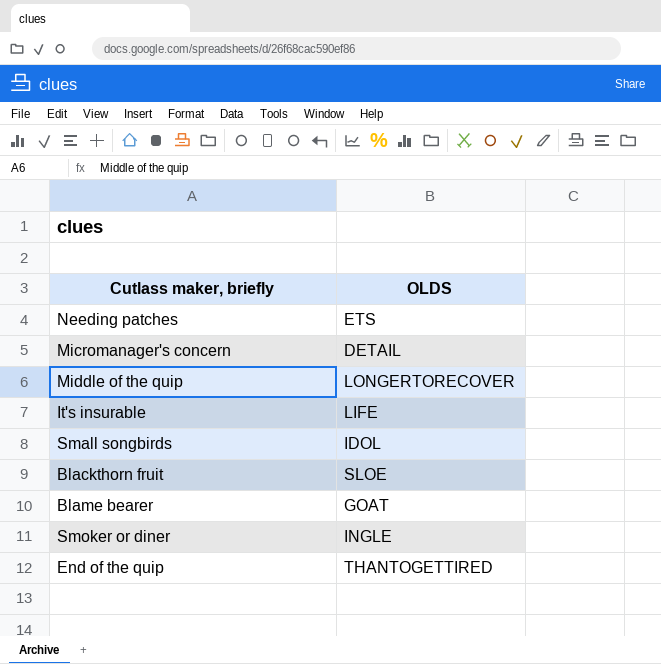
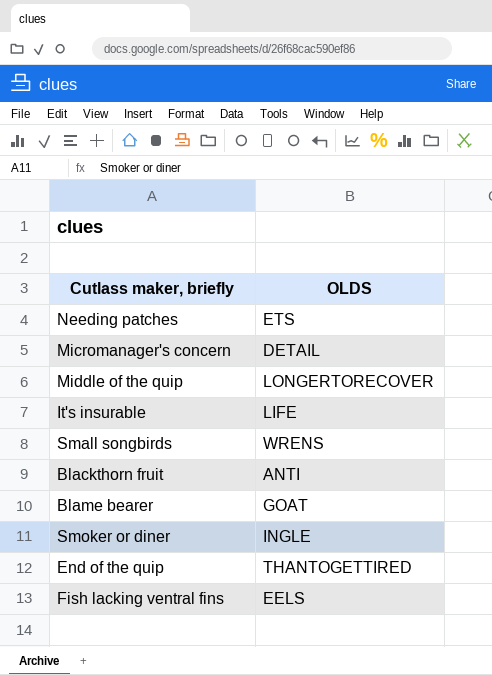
Small songbirds | OLDS: IDOL -> WRENS
Blackthorn fruit | OLDS: SLOE -> ANTI
row Fish lacking ventral fins: none -> EELS

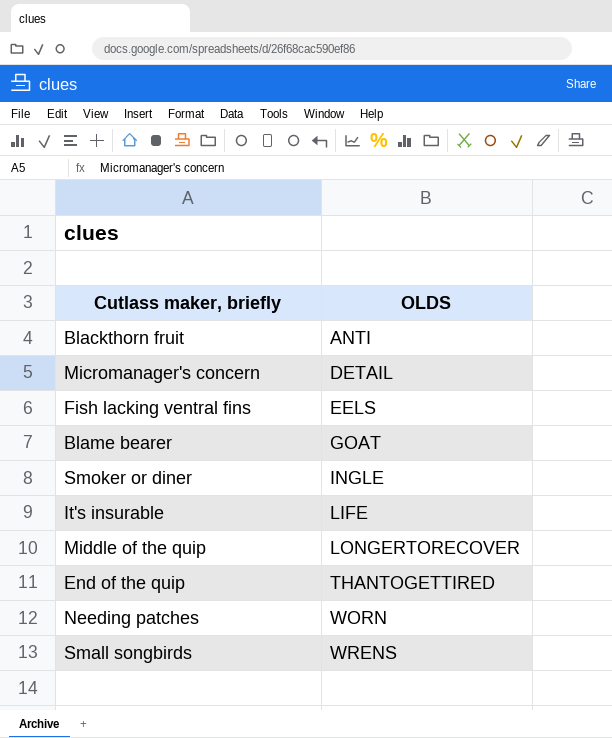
row order: none -> OLDS ascending
Needing patches | OLDS: ETS -> WORN

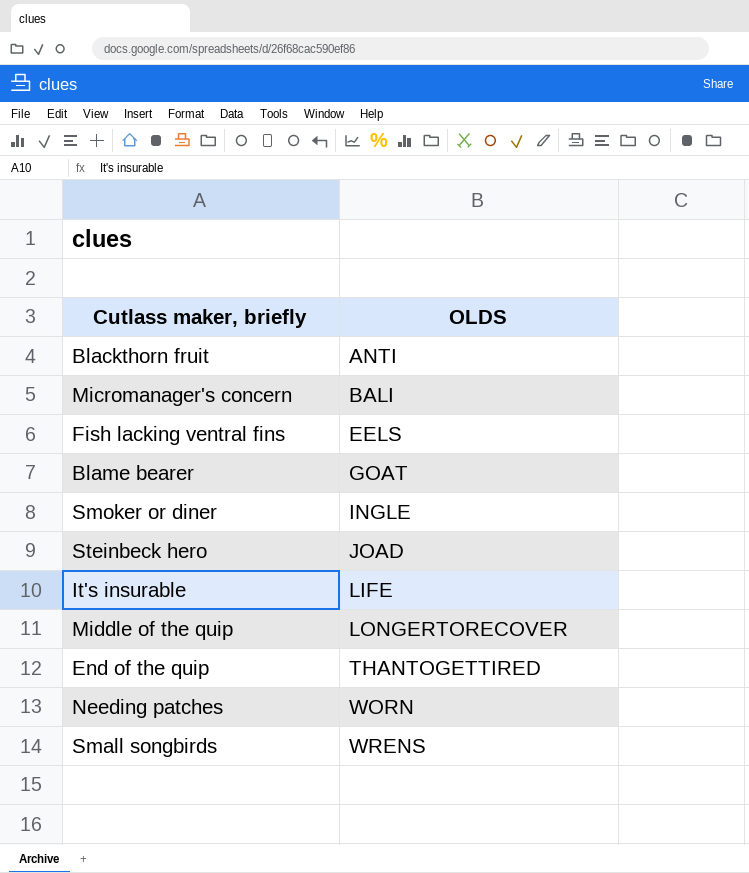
Micromanager's concern | OLDS: DETAIL -> BALI
row Steinbeck hero: none -> JOAD

